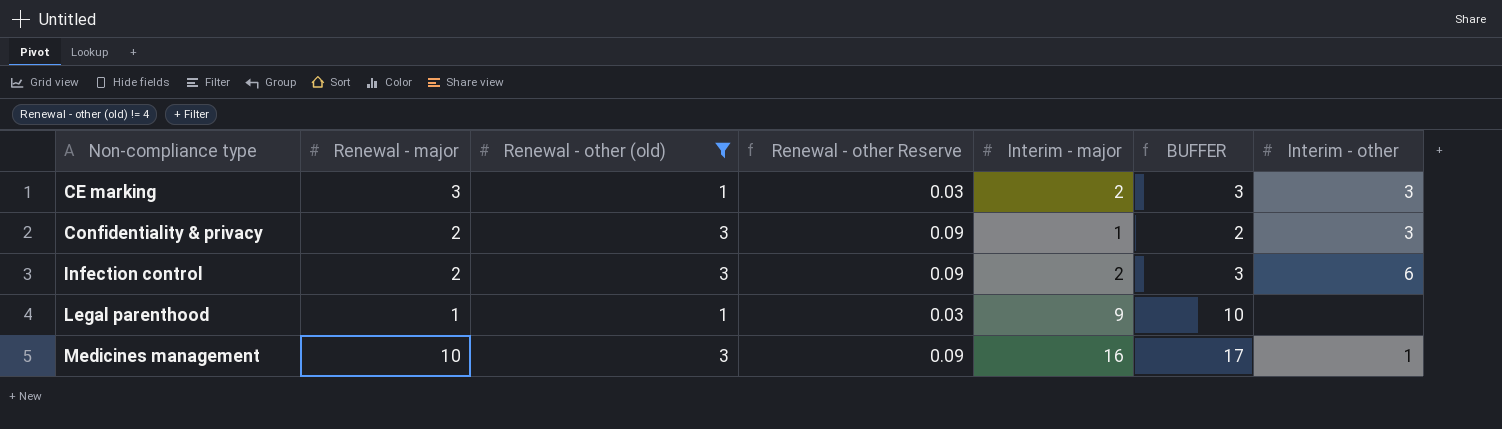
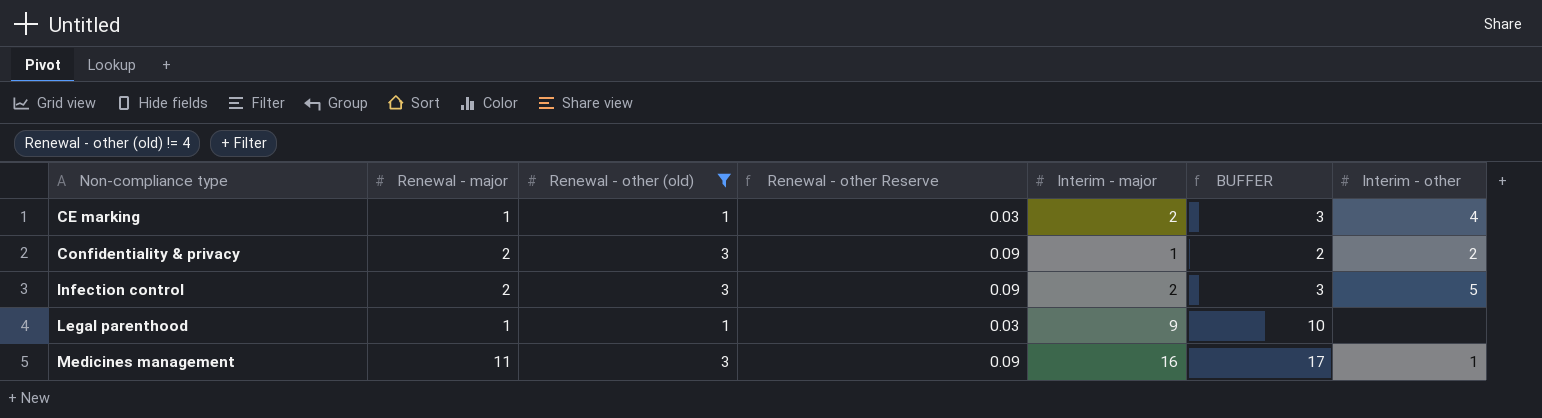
CE marking | Renewal - major: 3 -> 1
CE marking | Interim - other: 3 -> 4
Confidentiality & privacy | Interim - other: 3 -> 2
Infection control | Interim - other: 6 -> 5
Medicines management | Renewal - major: 10 -> 11

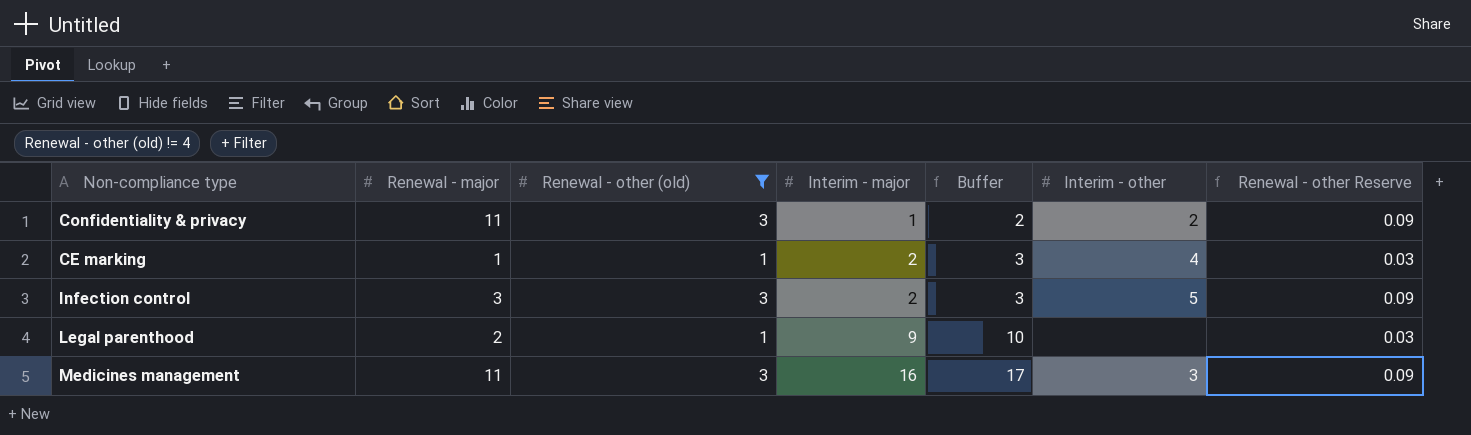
row order: Non-compliance type ascending -> Interim - major ascending
column name: BUFFER -> Buffer
column Renewal - other Reserve | position: 4 -> 7
Confidentiality & privacy | Renewal - major: 2 -> 11
Infection control | Renewal - major: 2 -> 3
Legal parenthood | Renewal - major: 1 -> 2
Medicines management | Interim - other: 1 -> 3

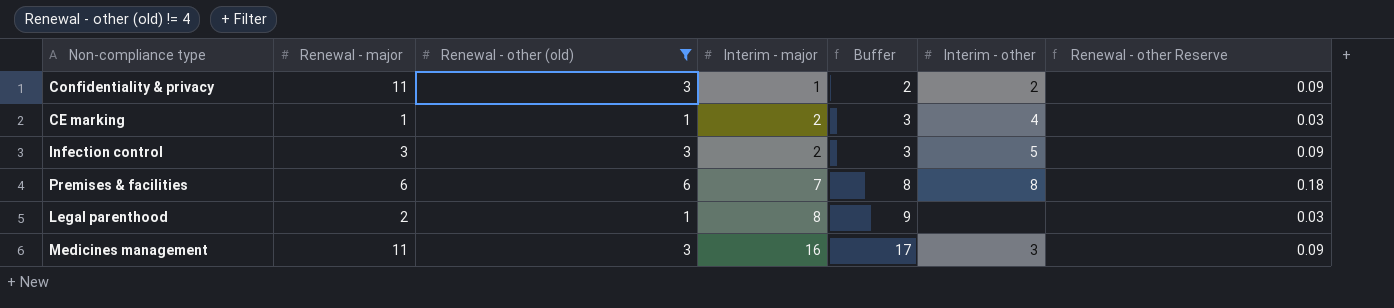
row Premises & facilities: none -> 6 | 6 | 7 | 8 | 8 | 0.18
Legal parenthood | Interim - major: 9 -> 8
Legal parenthood | Buffer: 10 -> 9

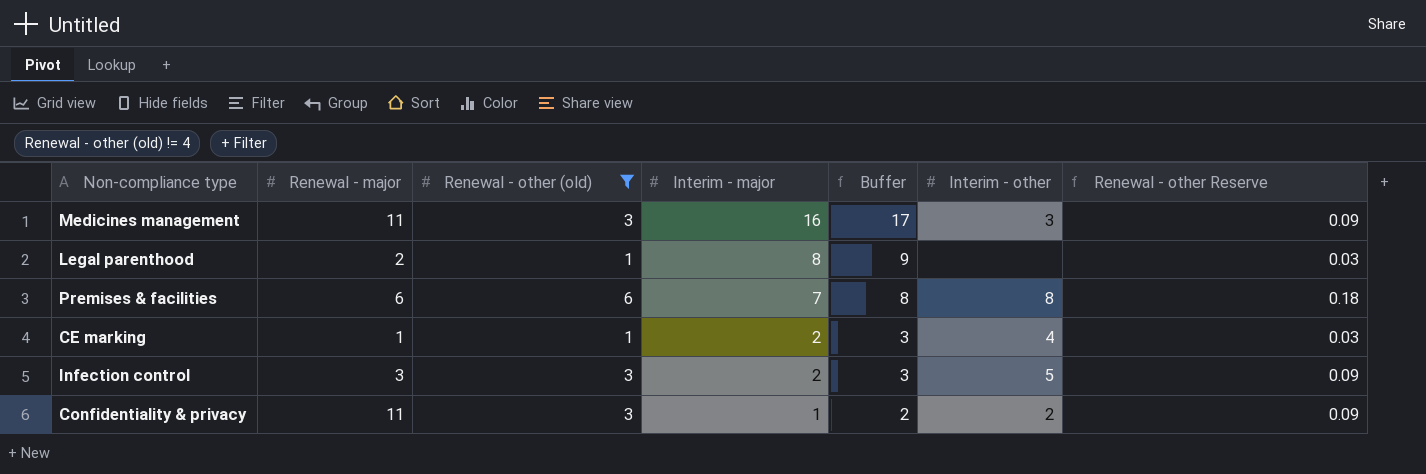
row order: Interim - major ascending -> Interim - major descending

